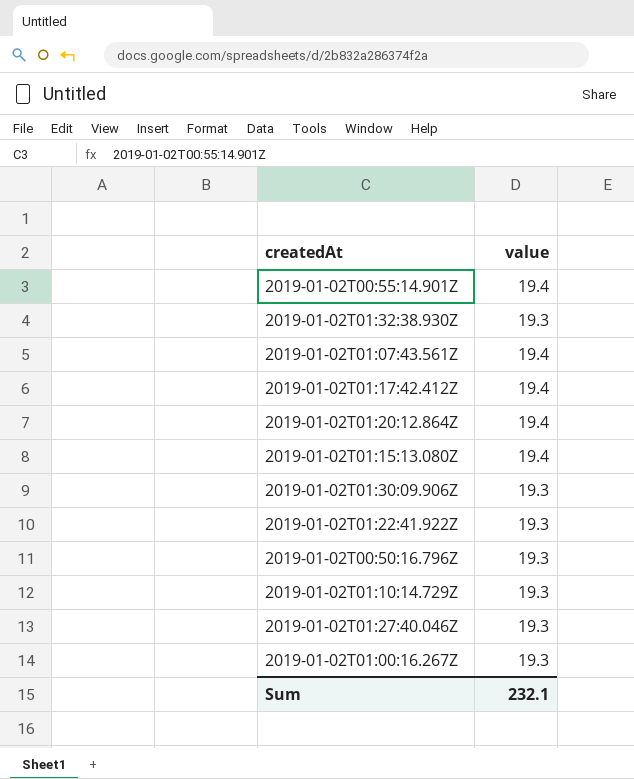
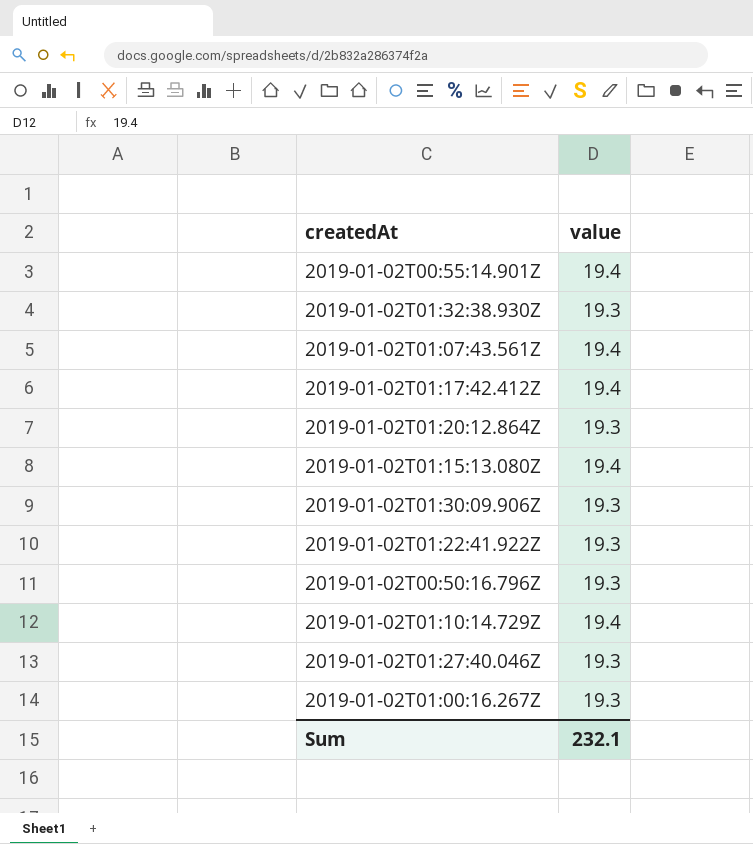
2019-01-02T01:20:12.864Z | value: 19.4 -> 19.3
2019-01-02T01:10:14.729Z | value: 19.3 -> 19.4

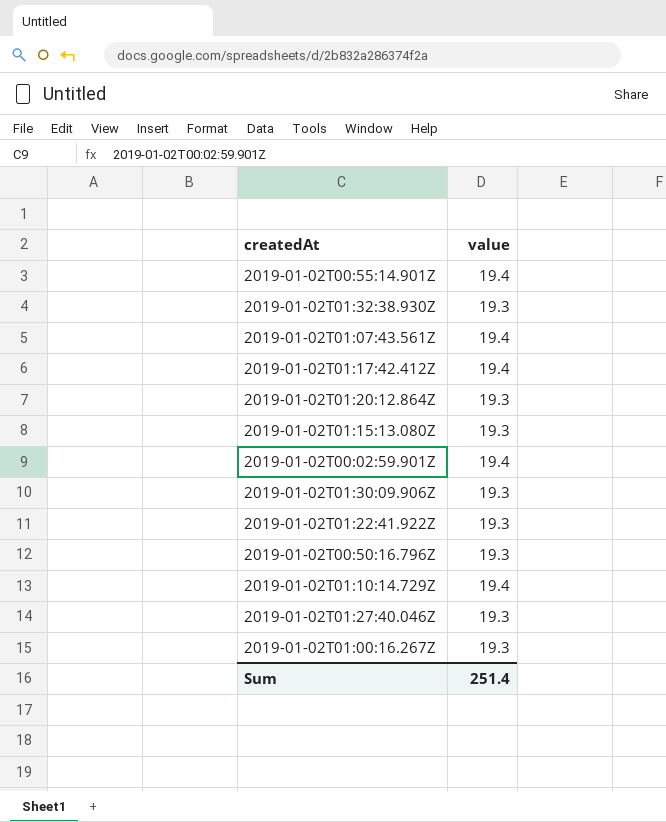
2019-01-02T01:15:13.080Z | value: 19.4 -> 19.3
row 2019-01-02T00:02:59.901Z: none -> 19.4
Sum | value: 232.1 -> 251.4

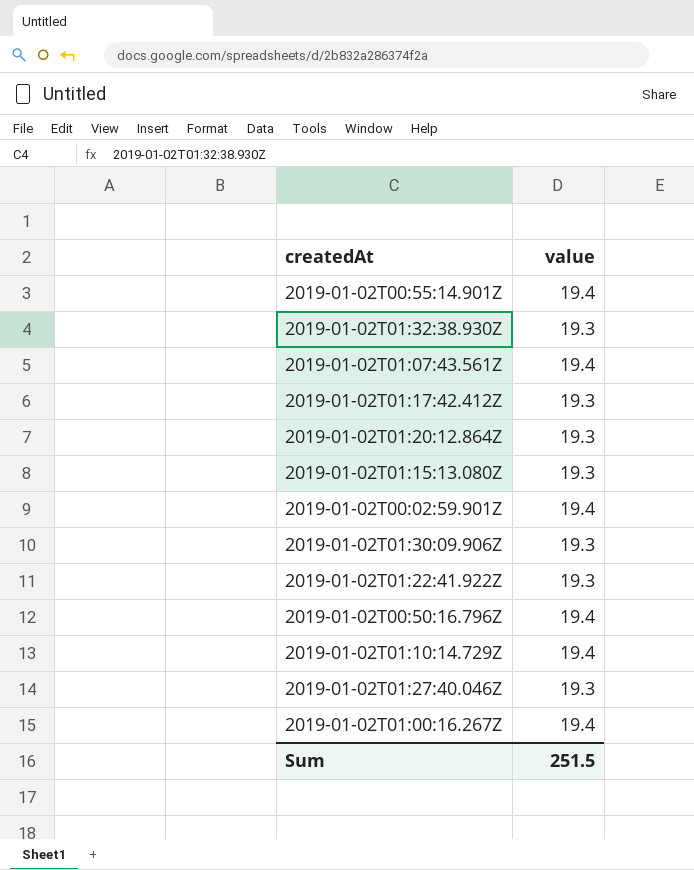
2019-01-02T01:17:42.412Z | value: 19.4 -> 19.3
2019-01-02T00:50:16.796Z | value: 19.3 -> 19.4
2019-01-02T01:00:16.267Z | value: 19.3 -> 19.4
Sum | value: 251.4 -> 251.5

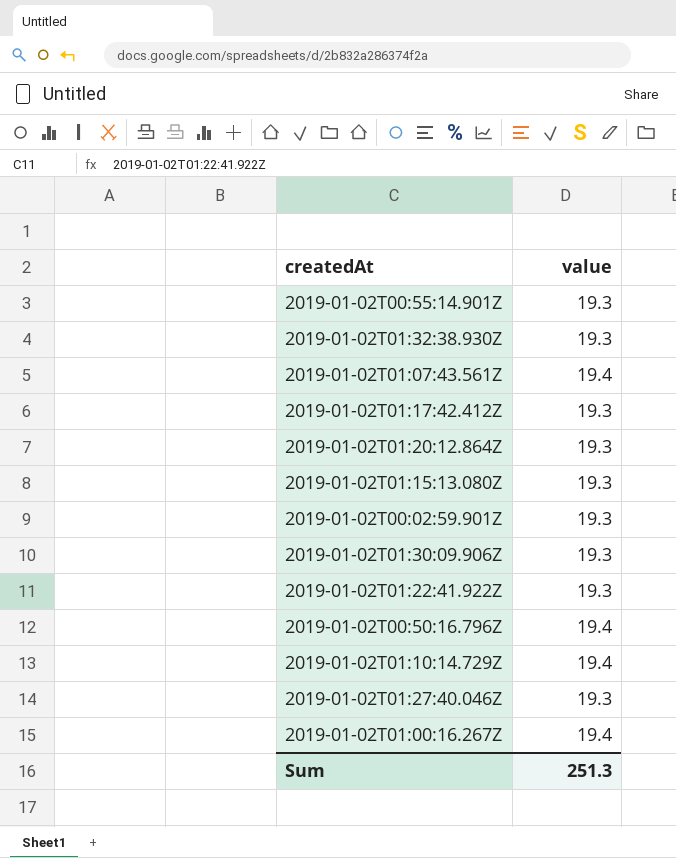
2019-01-02T00:55:14.901Z | value: 19.4 -> 19.3
2019-01-02T00:02:59.901Z | value: 19.4 -> 19.3
Sum | value: 251.5 -> 251.3

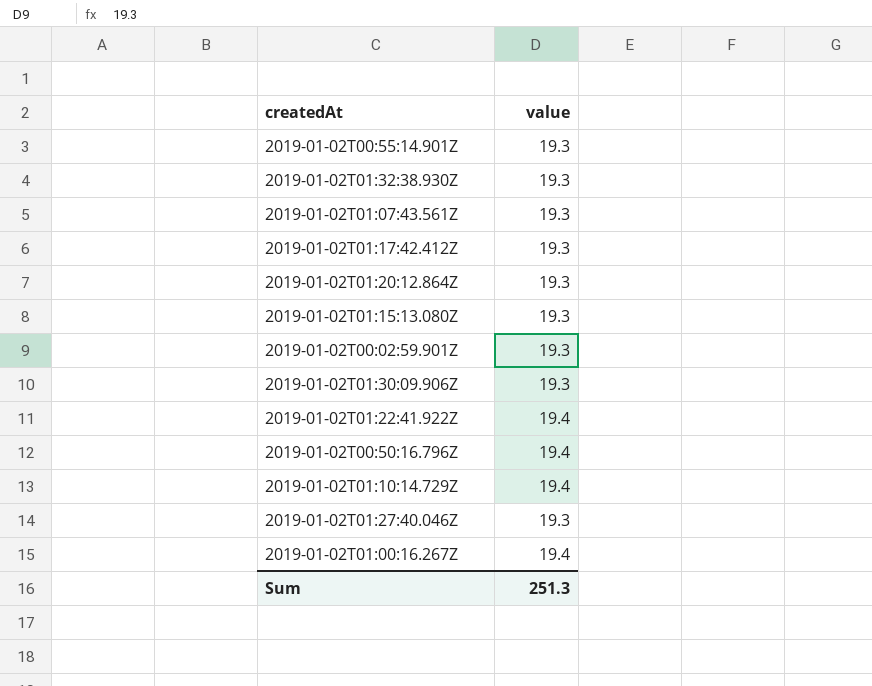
2019-01-02T01:07:43.561Z | value: 19.4 -> 19.3
2019-01-02T01:22:41.922Z | value: 19.3 -> 19.4

